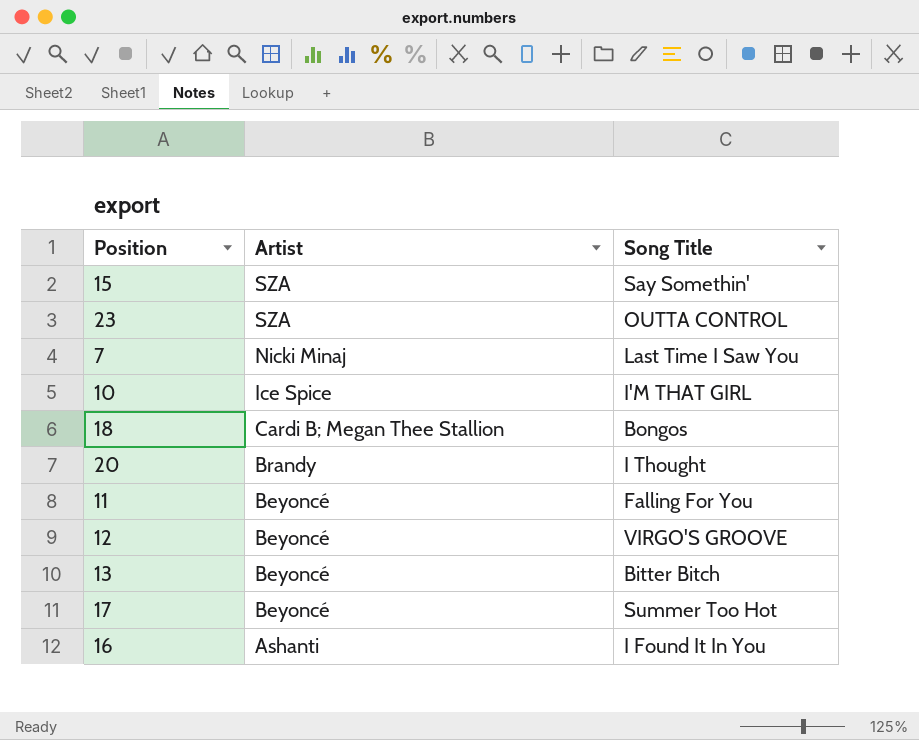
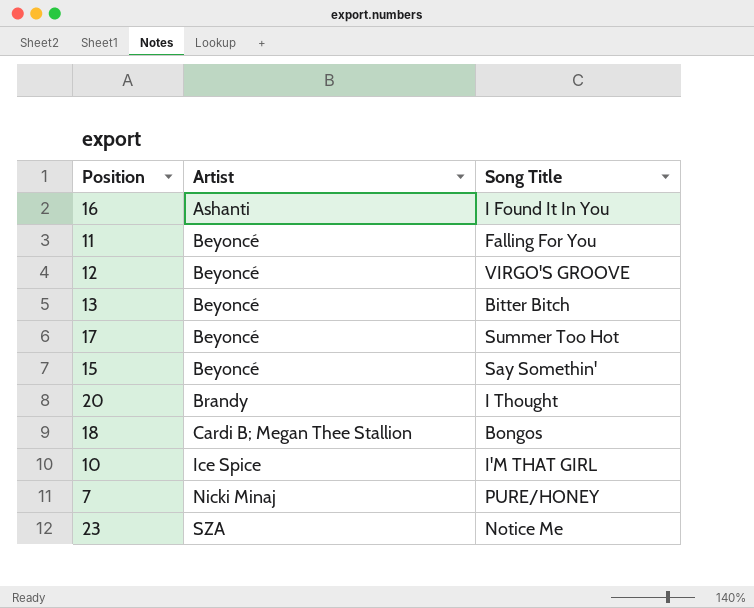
row order: Artist descending -> Artist ascending
15 | Artist: SZA -> Beyoncé
7 | Song Title: Last Time I Saw You -> PURE/HONEY
23 | Song Title: OUTTA CONTROL -> Notice Me

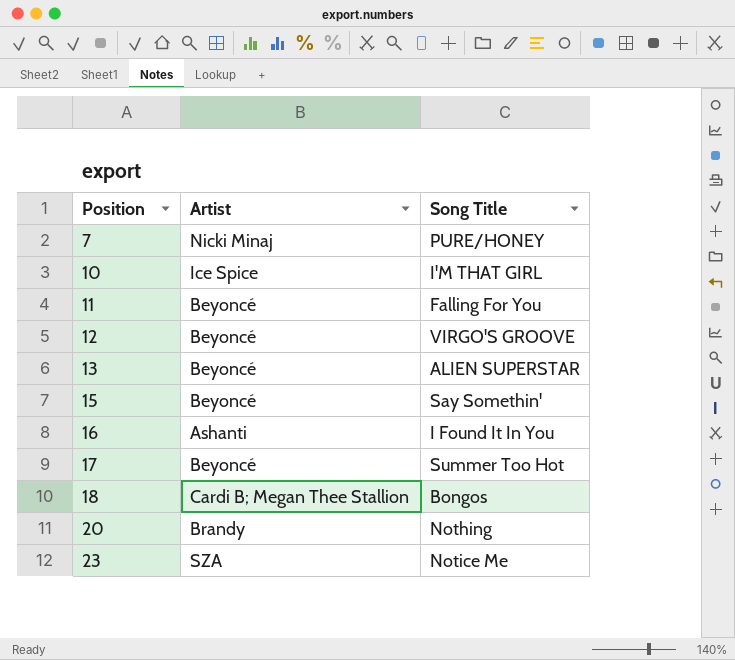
row order: Artist ascending -> Position ascending
13 | Song Title: Bitter Bitch -> ALIEN SUPERSTAR
20 | Song Title: I Thought -> Nothing

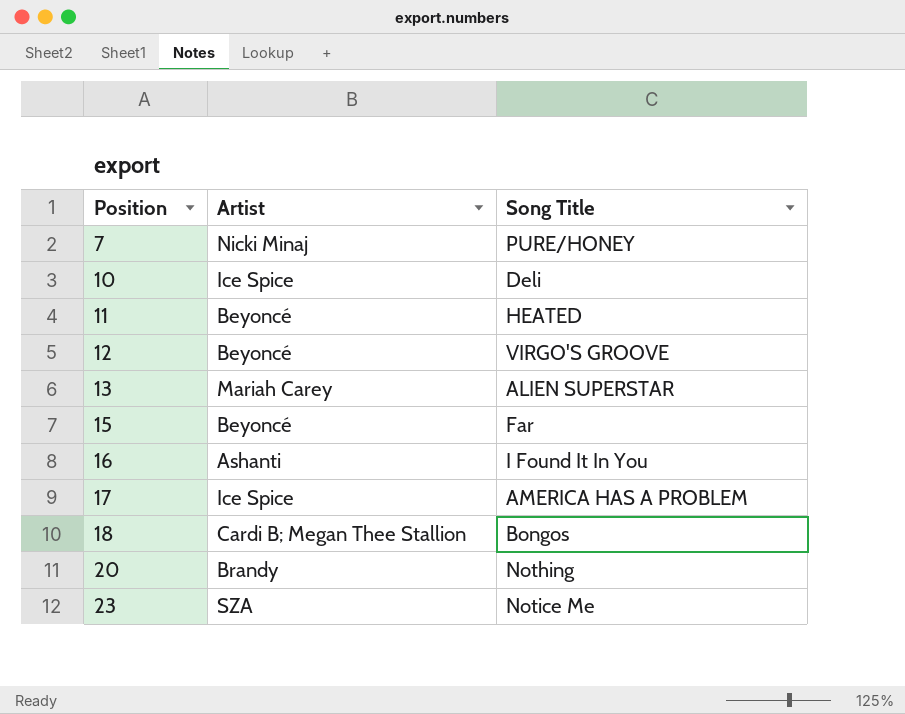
10 | Song Title: I'M THAT GIRL -> Deli
11 | Song Title: Falling For You -> HEATED
13 | Artist: Beyoncé -> Mariah Carey
15 | Song Title: Say Somethin' -> Far
17 | Artist: Beyoncé -> Ice Spice
17 | Song Title: Summer Too Hot -> AMERICA HAS A PROBLEM

